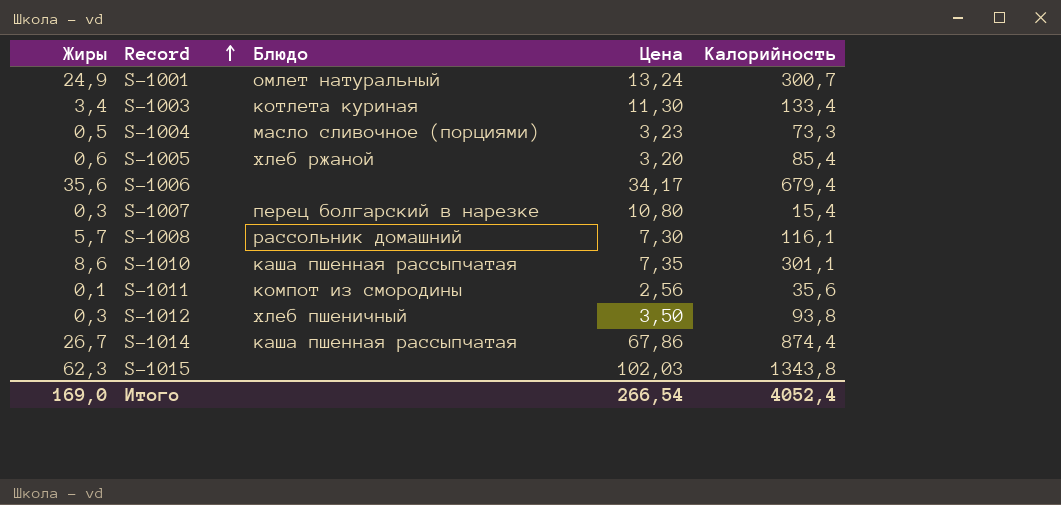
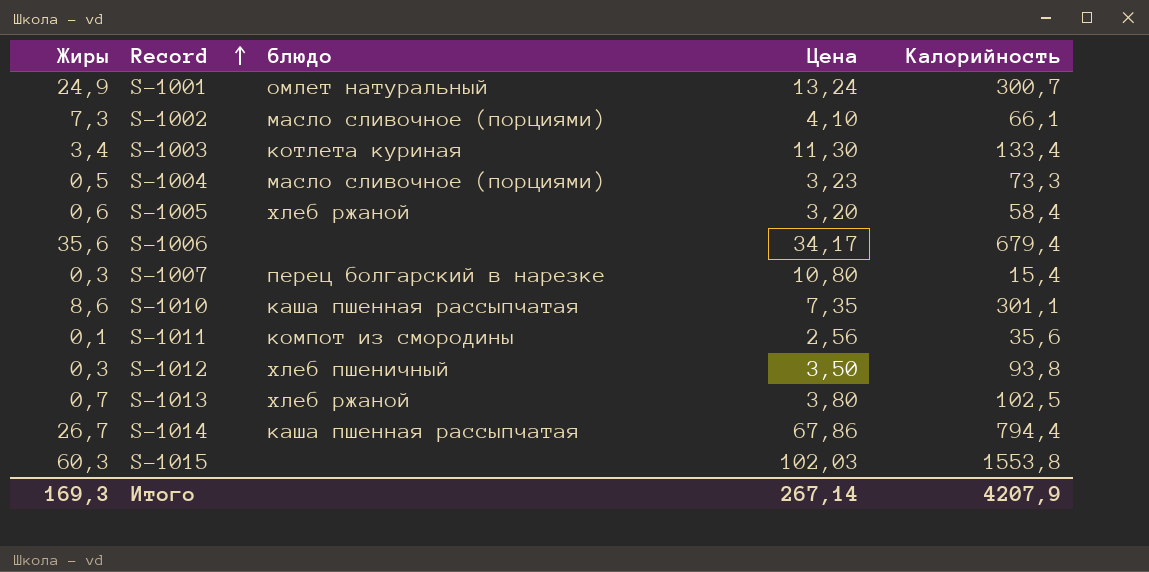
column name: Блюдо -> блюдо
row S-1008: 5,7 | рассольник домашний | 7,30 | 116,1 -> none
row S-1002: none -> 7,3 | масло сливочное (порциями) | 4,10 | 66,1
S-1005 | Калорийность: 85,4 -> 58,4
row S-1013: none -> 0,7 | хлеб ржаной | 3,80 | 102,5
S-1014 | Калорийность: 874,4 -> 794,4
S-1015 | Жиры: 62,3 -> 60,3
S-1015 | Калорийность: 1343,8 -> 1553,8
Итого | Жиры: 169,0 -> 169,3
Итого | Цена: 266,54 -> 267,14
Итого | Калорийность: 4052,4 -> 4207,9

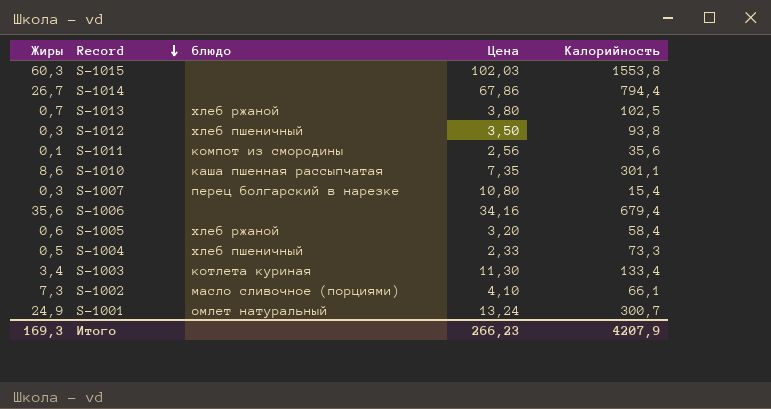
row order: Record ascending -> Record descending
S-1014 | блюдо: каша пшенная рассыпчатая -> none
S-1006 | Цена: 34,17 -> 34,16
S-1004 | блюдо: масло сливочное (порциями) -> хлеб пшеничный
S-1004 | Цена: 3,23 -> 2,33
Итого | Цена: 267,14 -> 266,23

